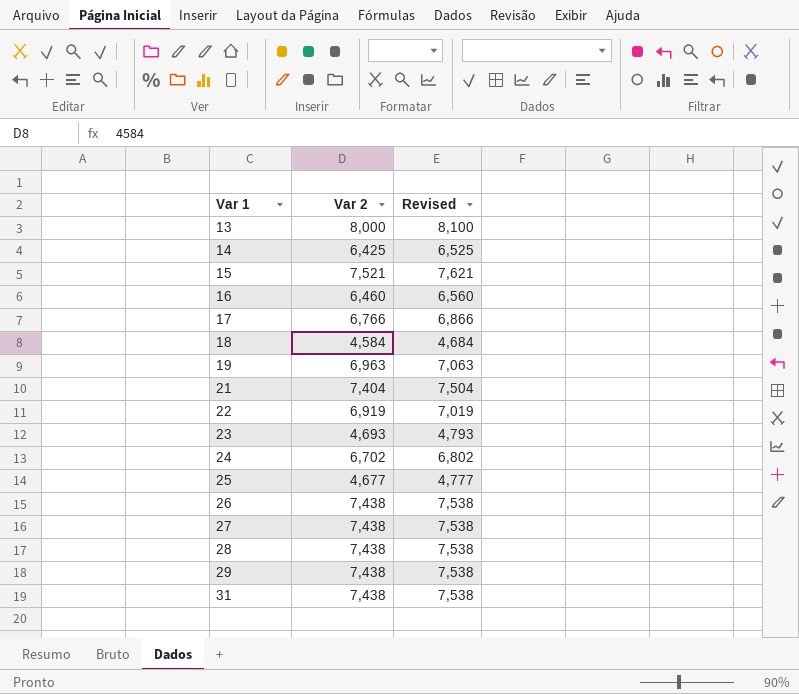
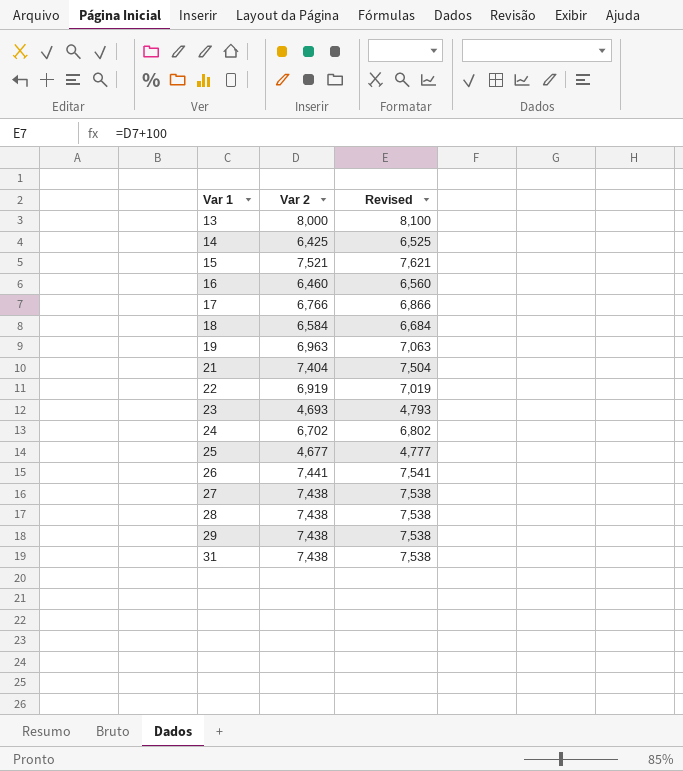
18 | Var 2: 4,584 -> 6,584
18 | Revised: 4,684 -> 6,684
26 | Var 2: 7,438 -> 7,441
26 | Revised: 7,538 -> 7,541

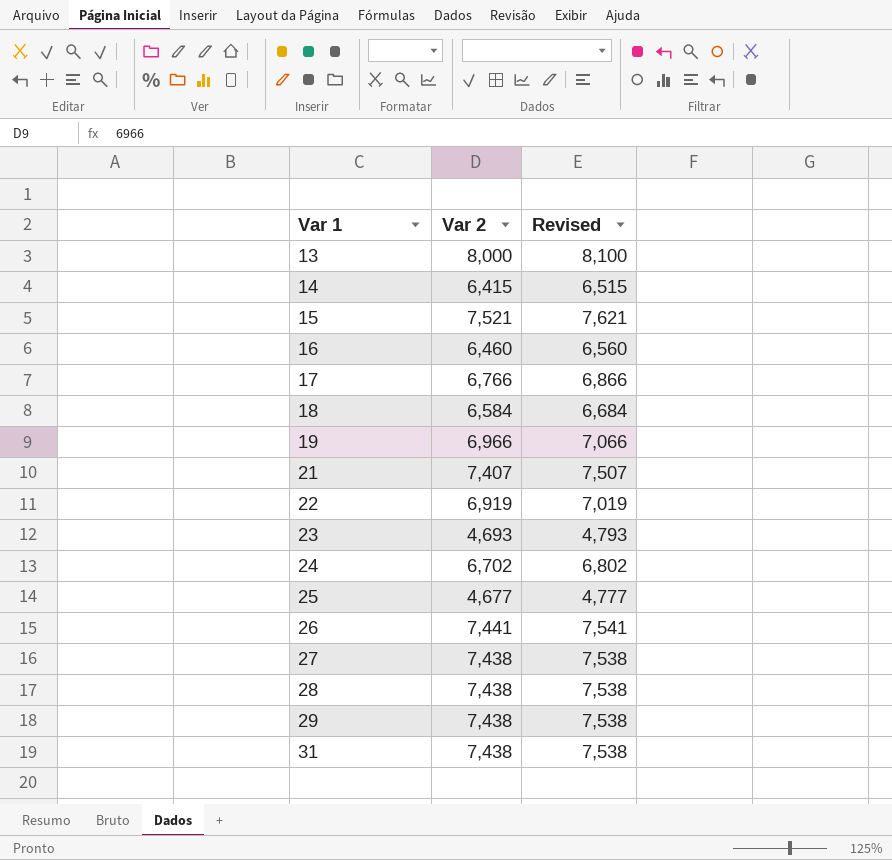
14 | Var 2: 6,425 -> 6,415
14 | Revised: 6,525 -> 6,515
19 | Var 2: 6,963 -> 6,966
19 | Revised: 7,063 -> 7,066
21 | Var 2: 7,404 -> 7,407
21 | Revised: 7,504 -> 7,507

